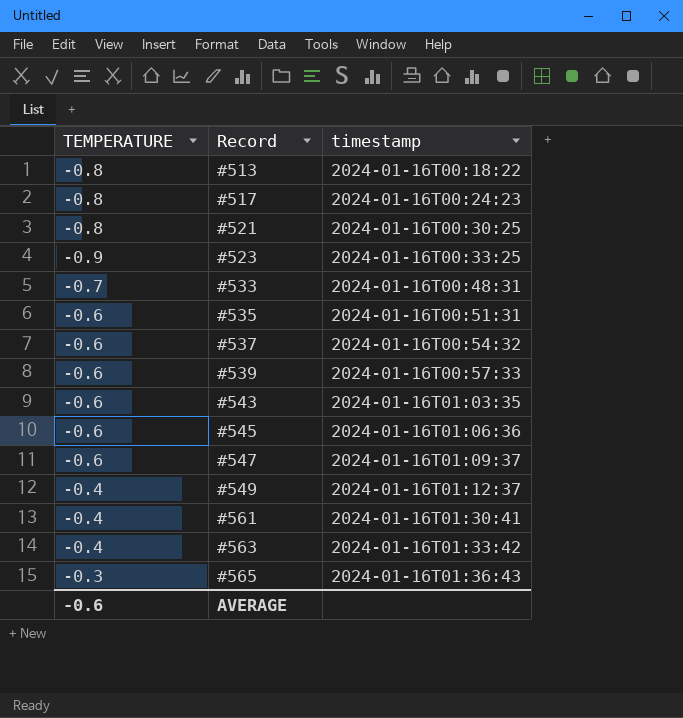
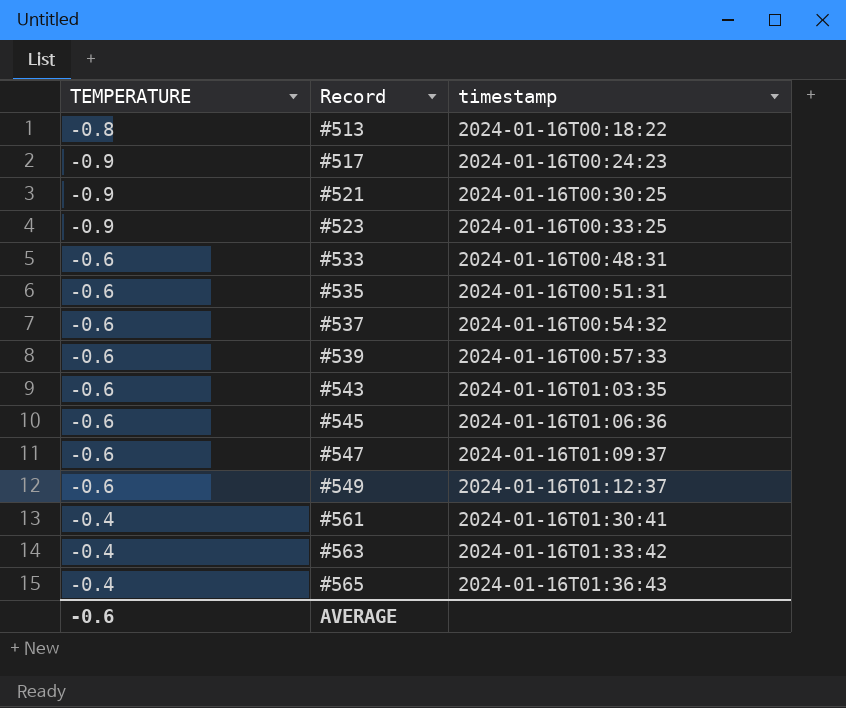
#517 | TEMPERATURE: -0.8 -> -0.9
#521 | TEMPERATURE: -0.8 -> -0.9
#533 | TEMPERATURE: -0.7 -> -0.6
#549 | TEMPERATURE: -0.4 -> -0.6
#565 | TEMPERATURE: -0.3 -> -0.4

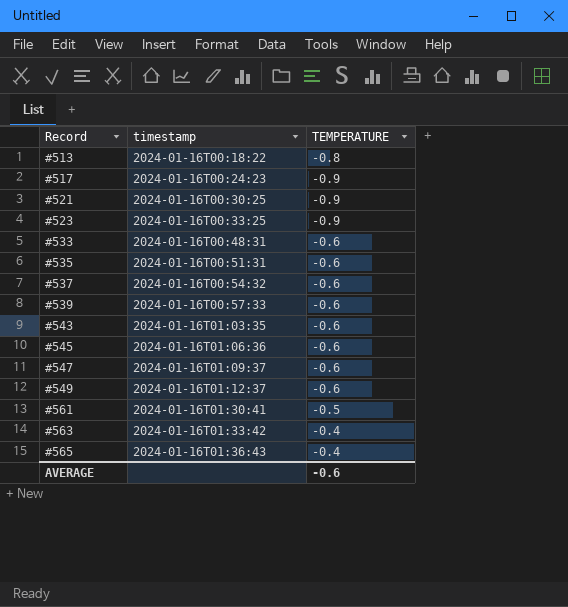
column TEMPERATURE | position: 1 -> 3
#561 | TEMPERATURE: -0.4 -> -0.5

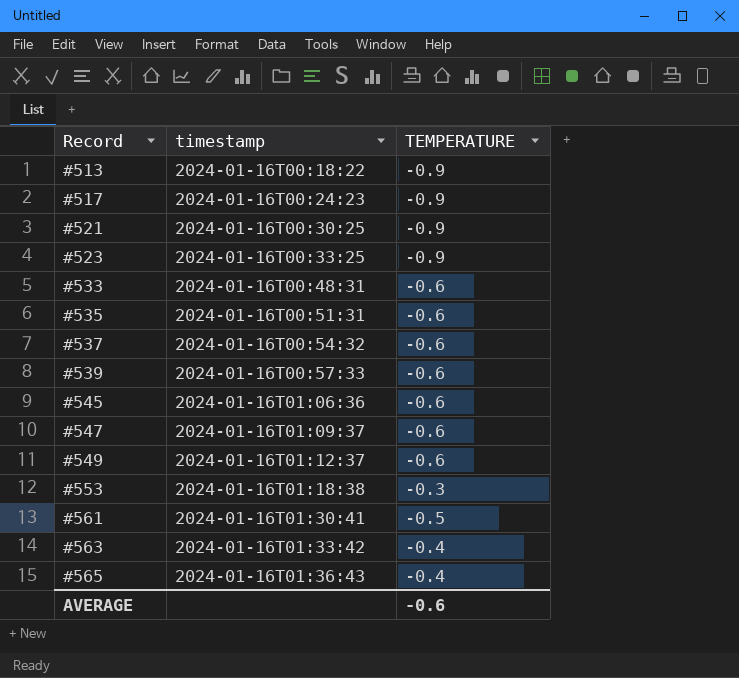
row #543: 2024-01-16T01:03:35 | -0.6 -> none
#513 | TEMPERATURE: -0.8 -> -0.9
row #553: none -> 2024-01-16T01:18:38 | -0.3

